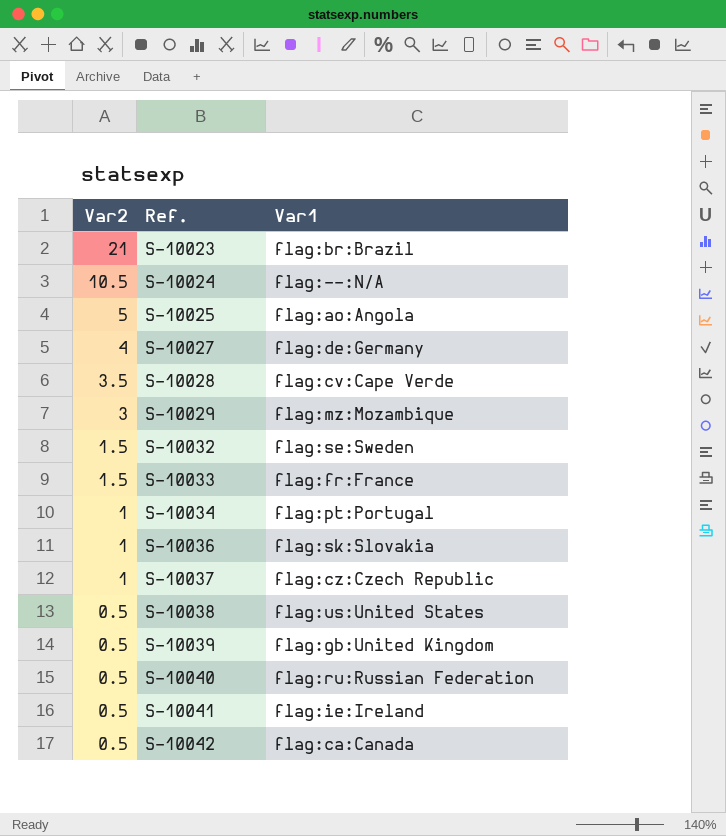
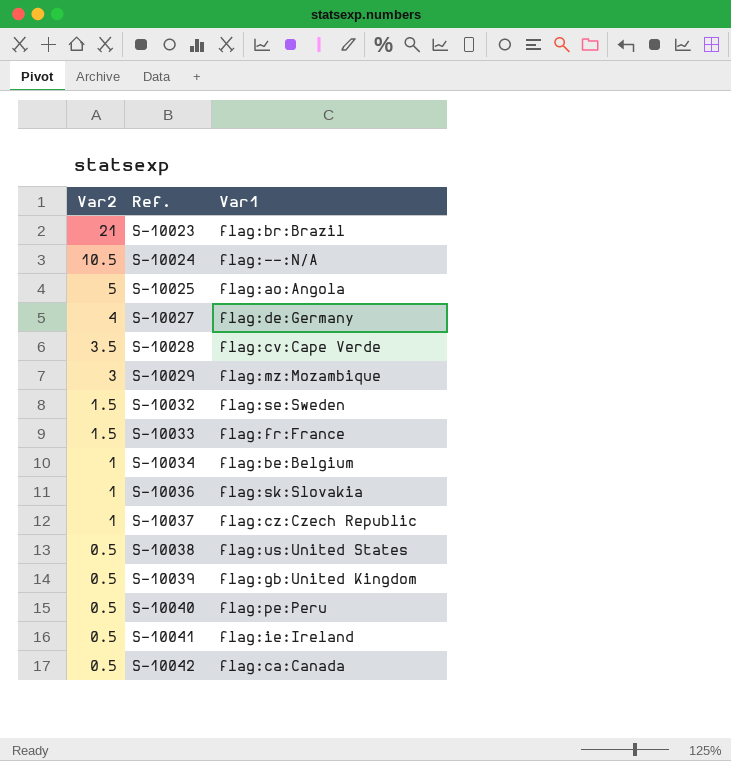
S-10034 | Var1: flag:pt:Portugal -> flag:be:Belgium
S-10040 | Var1: flag:ru:Russian Federation -> flag:pe:Peru

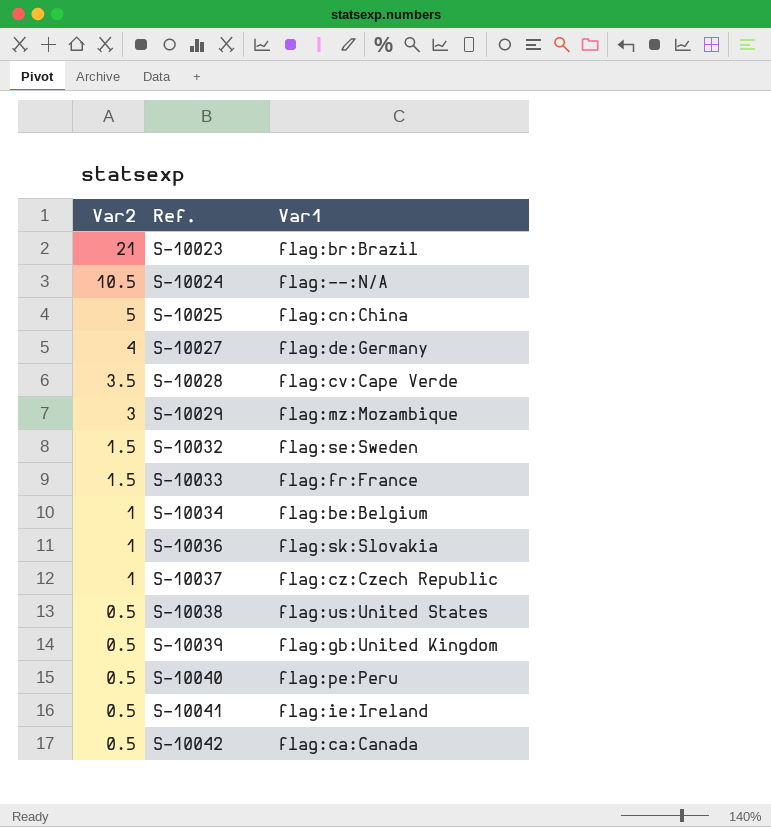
S-10025 | Var1: flag:ao:Angola -> flag:cn:China

